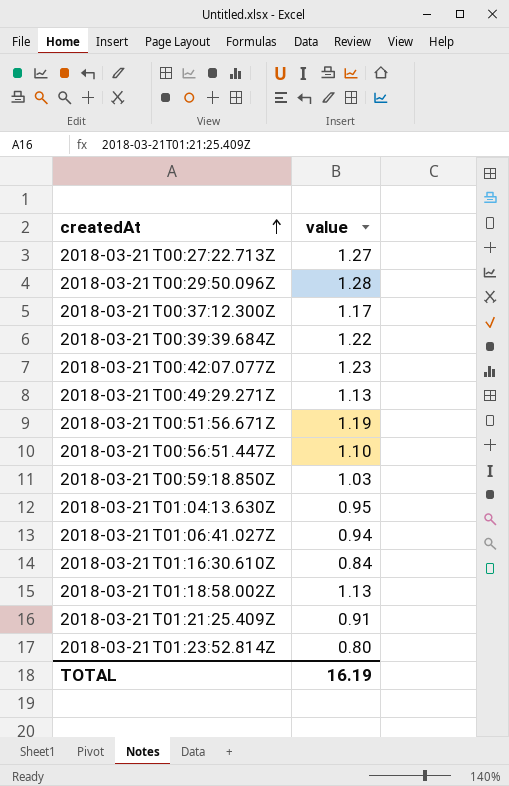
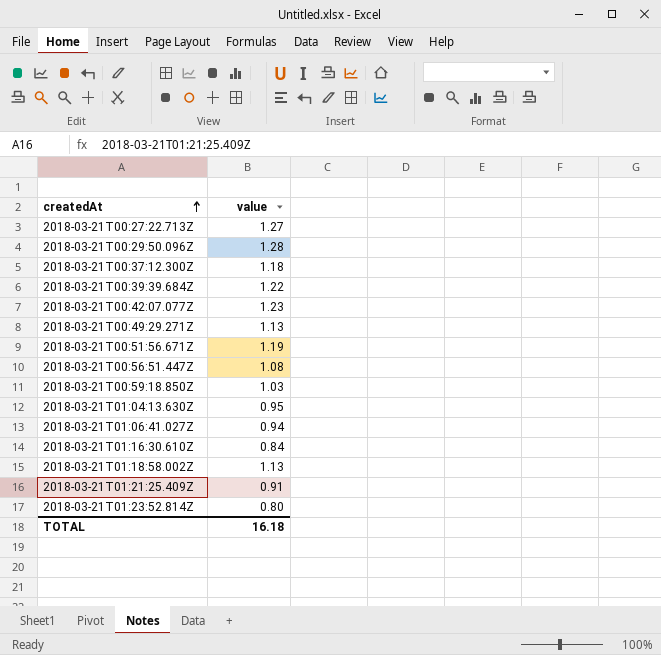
2018-03-21T00:37:12.300Z | value: 1.17 -> 1.18
2018-03-21T00:56:51.447Z | value: 1.10 -> 1.08
TOTAL | value: 16.19 -> 16.18

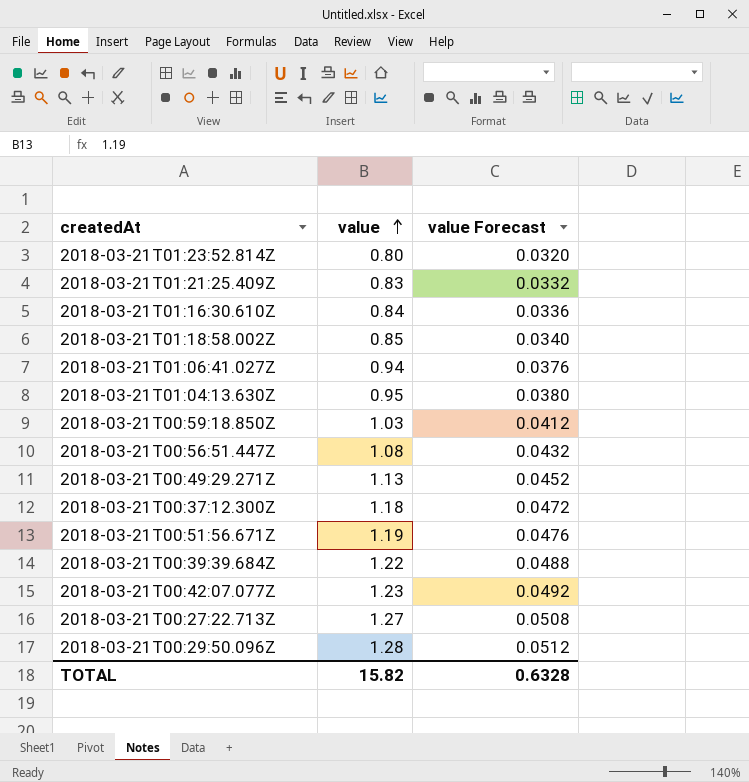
row order: createdAt ascending -> value ascending
column value Forecast | formula: none -> [value] * 0.04
2018-03-21T01:21:25.409Z | value: 0.91 -> 0.83
2018-03-21T01:18:58.002Z | value: 1.13 -> 0.85
TOTAL | value: 16.18 -> 15.82

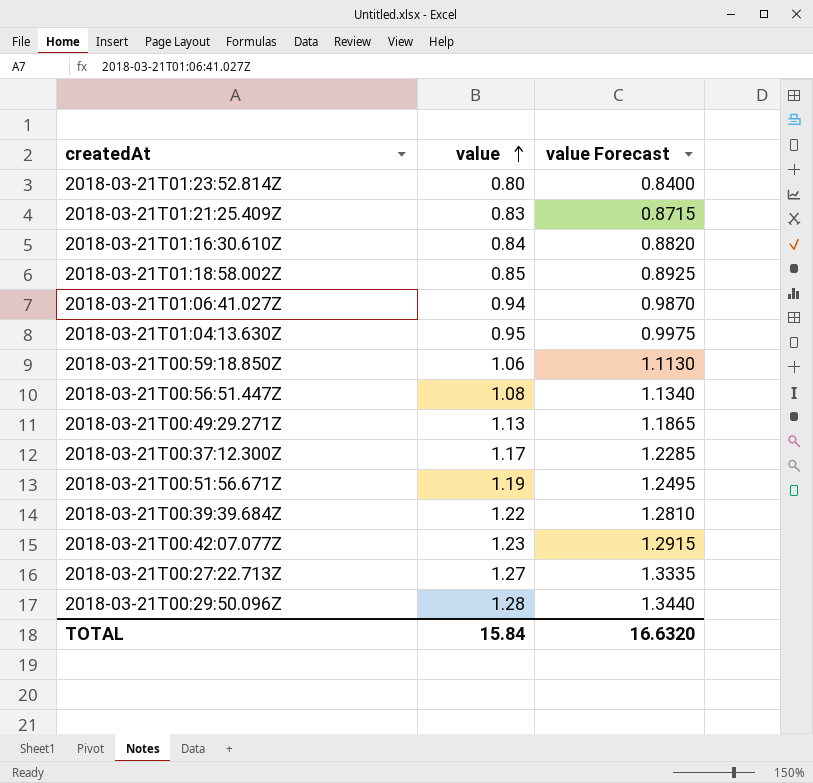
column value Forecast | formula: [value] * 0.04 -> [value] * 1.05
2018-03-21T00:59:18.850Z | value: 1.03 -> 1.06
2018-03-21T00:37:12.300Z | value: 1.18 -> 1.17
TOTAL | value: 15.82 -> 15.84
TOTAL | value Forecast: 0.6328 -> 16.6320

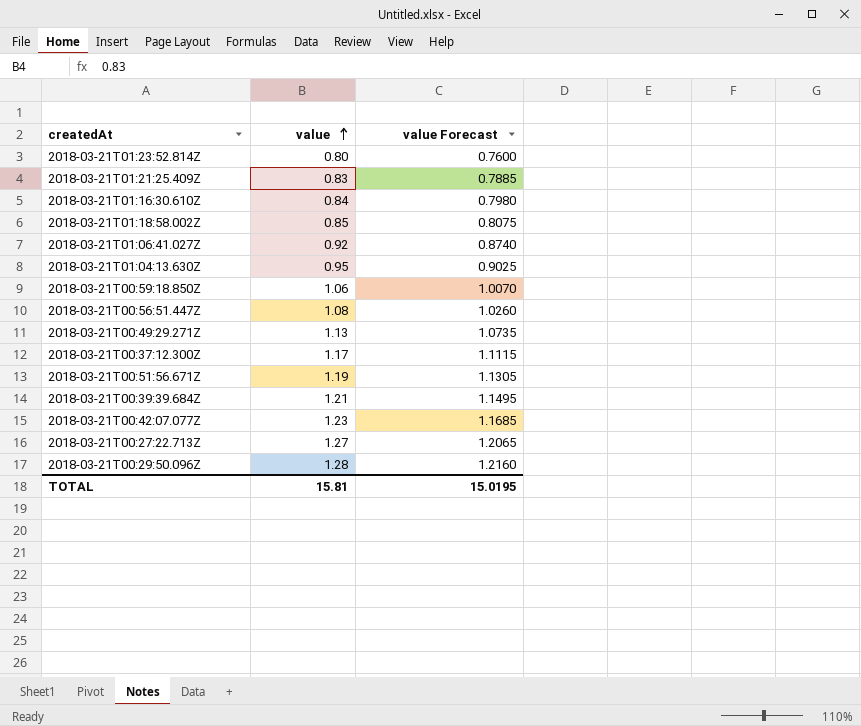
column value Forecast | formula: [value] * 1.05 -> [value] * 0.95
2018-03-21T01:06:41.027Z | value: 0.94 -> 0.92
2018-03-21T00:39:39.684Z | value: 1.22 -> 1.21
TOTAL | value: 15.84 -> 15.81
TOTAL | value Forecast: 16.6320 -> 15.0195

